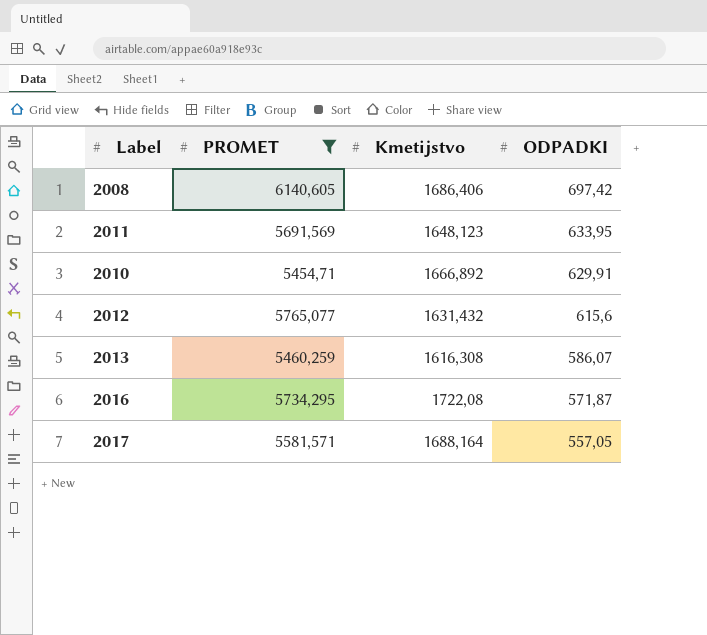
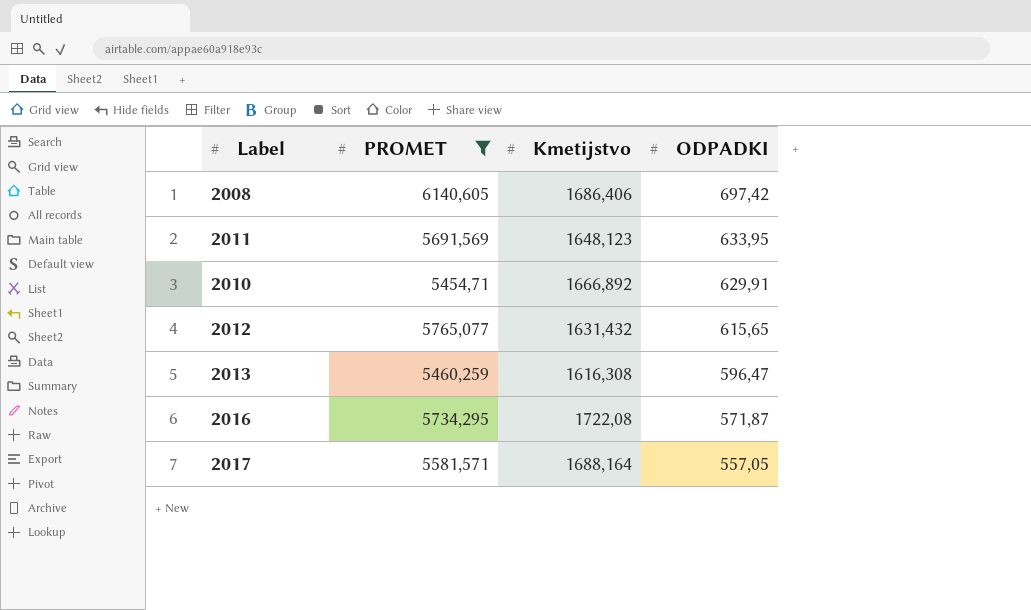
2012 | ODPADKI: 615,6 -> 615,65
2013 | ODPADKI: 586,07 -> 596,47

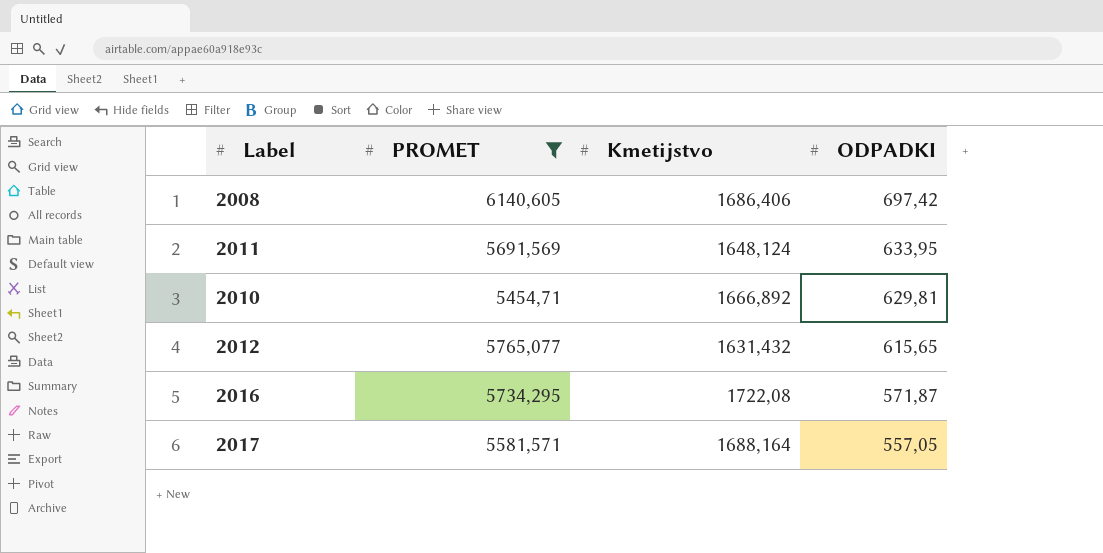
row 2013: 5460,259 | 1616,308 | 596,47 -> none
2011 | Kmetijstvo: 1648,123 -> 1648,124
2010 | ODPADKI: 629,91 -> 629,81

